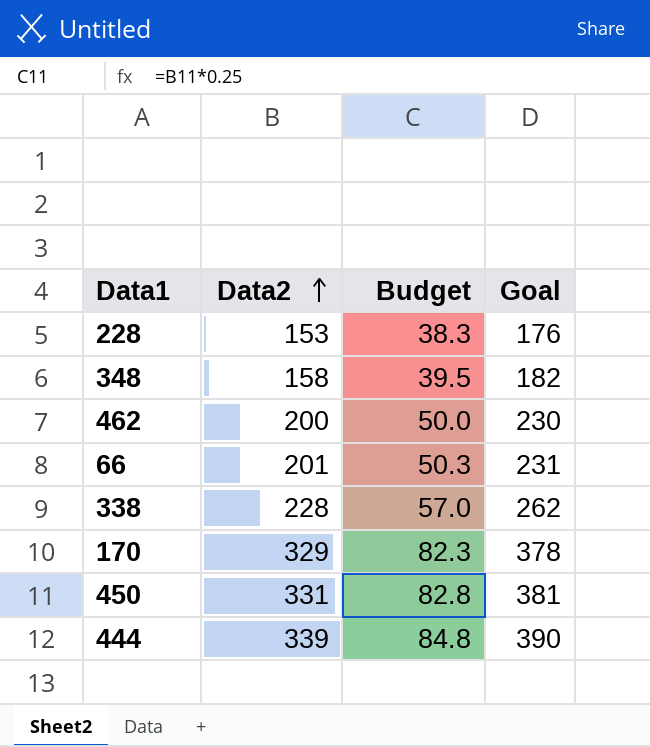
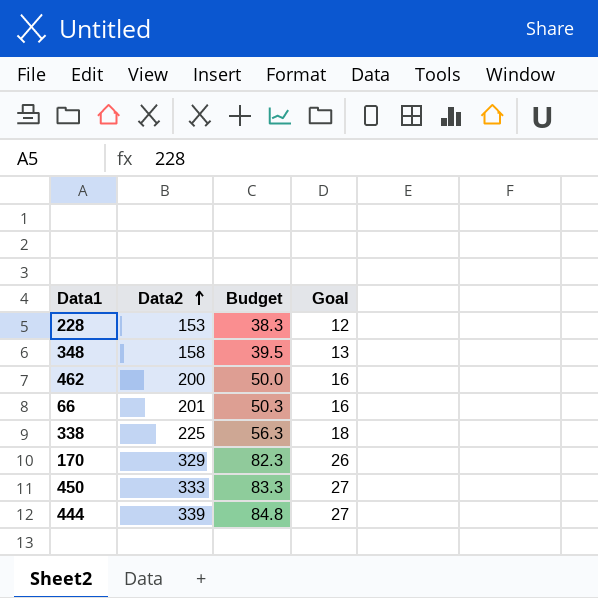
column Goal | formula: [Data2] * 1.15 -> [Data2] * 0.08
338 | Data2: 228 -> 225
338 | Budget: 57.0 -> 56.3
450 | Data2: 331 -> 333
450 | Budget: 82.8 -> 83.3

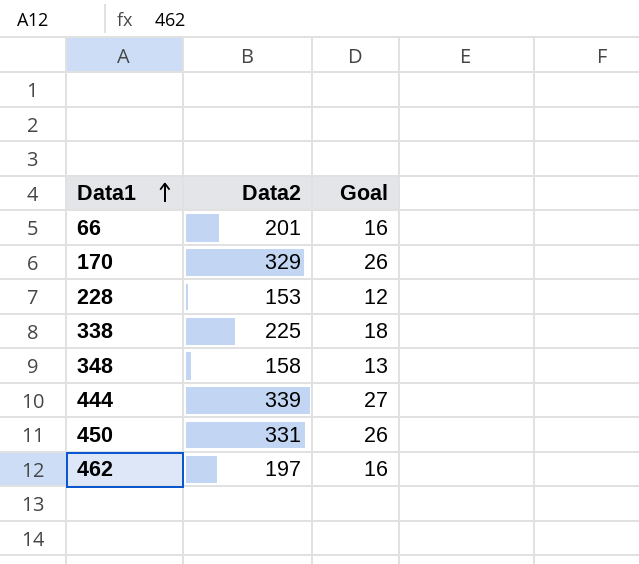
row order: Data2 ascending -> Data1 ascending
column Budget | formula: [Data2] * 0.25 -> none
450 | Data2: 333 -> 331
450 | Goal: 27 -> 26
462 | Data2: 200 -> 197

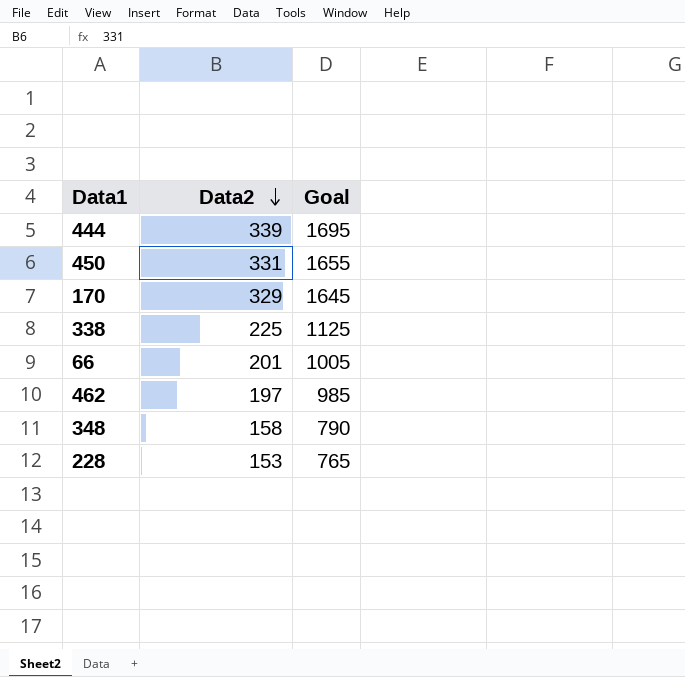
row order: Data1 ascending -> Data2 descending
column Goal | formula: [Data2] * 0.08 -> [Data2] * 5

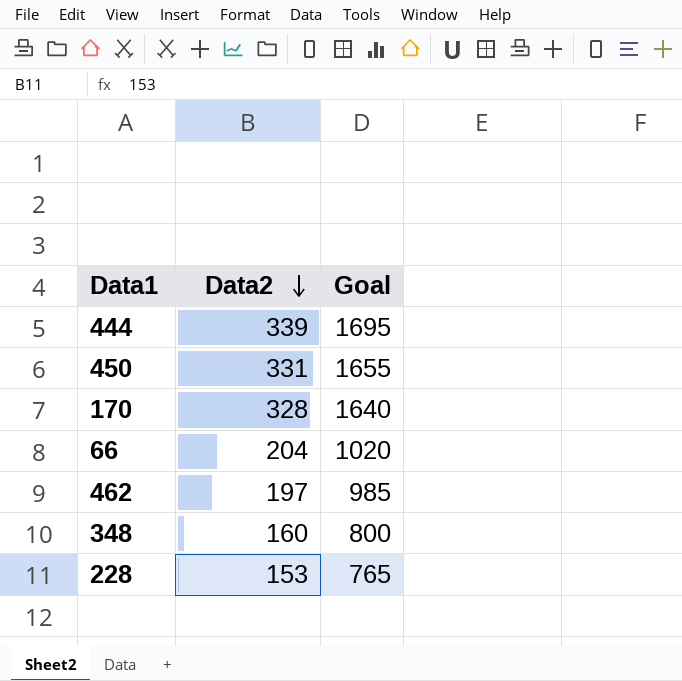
row 338: 225 | 1125 -> none
170 | Data2: 329 -> 328
170 | Goal: 1645 -> 1640
66 | Data2: 201 -> 204
66 | Goal: 1005 -> 1020
348 | Data2: 158 -> 160
348 | Goal: 790 -> 800

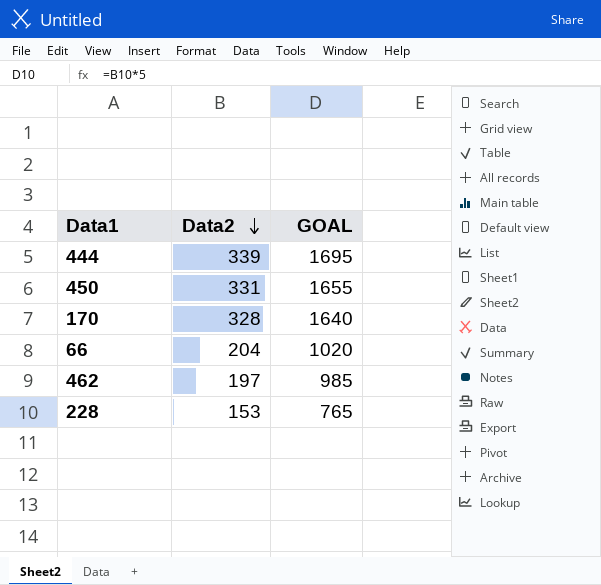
column name: Goal -> GOAL
row 348: 160 | 800 -> none

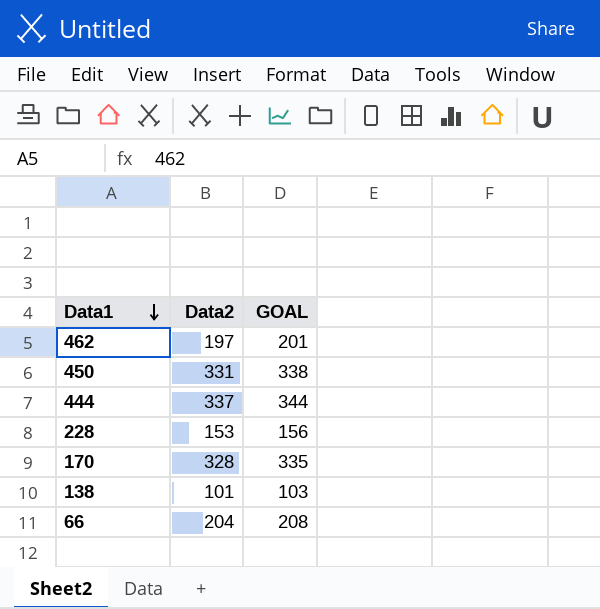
row order: Data2 descending -> Data1 descending
column GOAL | formula: [Data2] * 5 -> [Data2] * 1.02
444 | Data2: 339 -> 337
row 138: none -> 101 | 103

